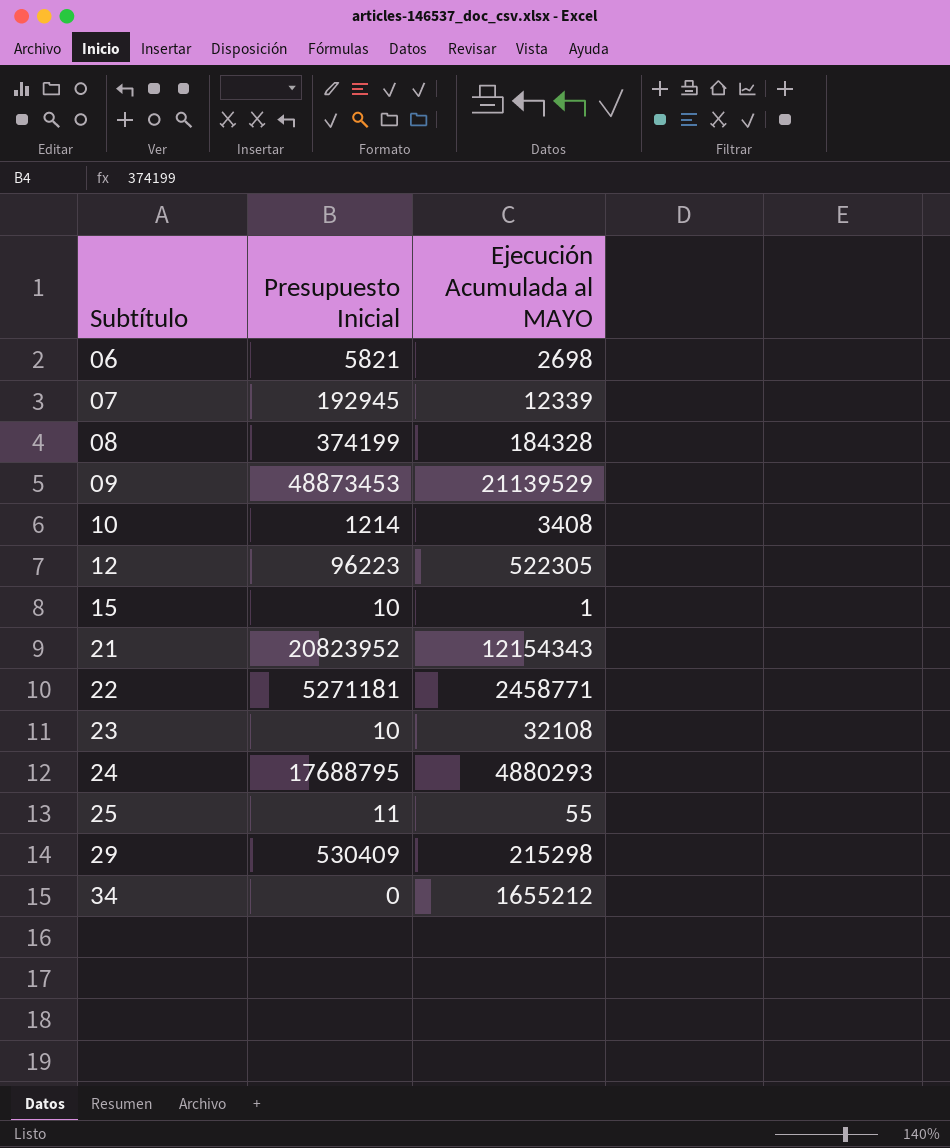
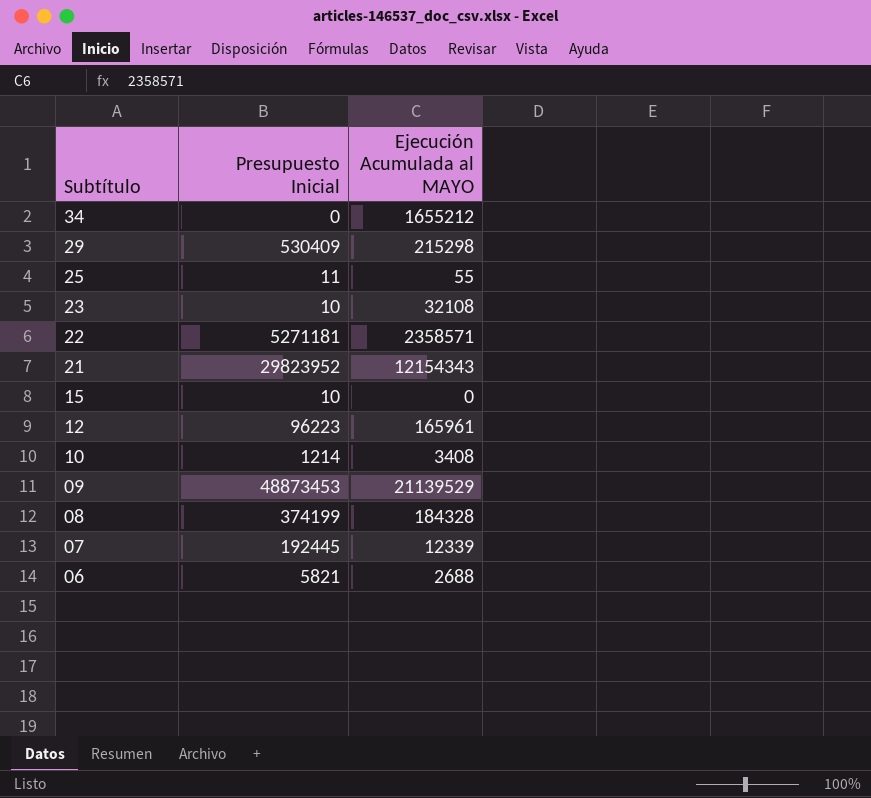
row order: Subtítulo ascending -> Subtítulo descending
row 24: 17688795 | 4880293 -> none
22 | Ejecución Acumulada al MAYO: 2458771 -> 2358571
21 | Presupuesto Inicial: 20823952 -> 29823952
15 | Ejecución Acumulada al MAYO: 1 -> 0
12 | Ejecución Acumulada al MAYO: 522305 -> 165961
07 | Presupuesto Inicial: 192945 -> 192445
06 | Ejecución Acumulada al MAYO: 2698 -> 2688

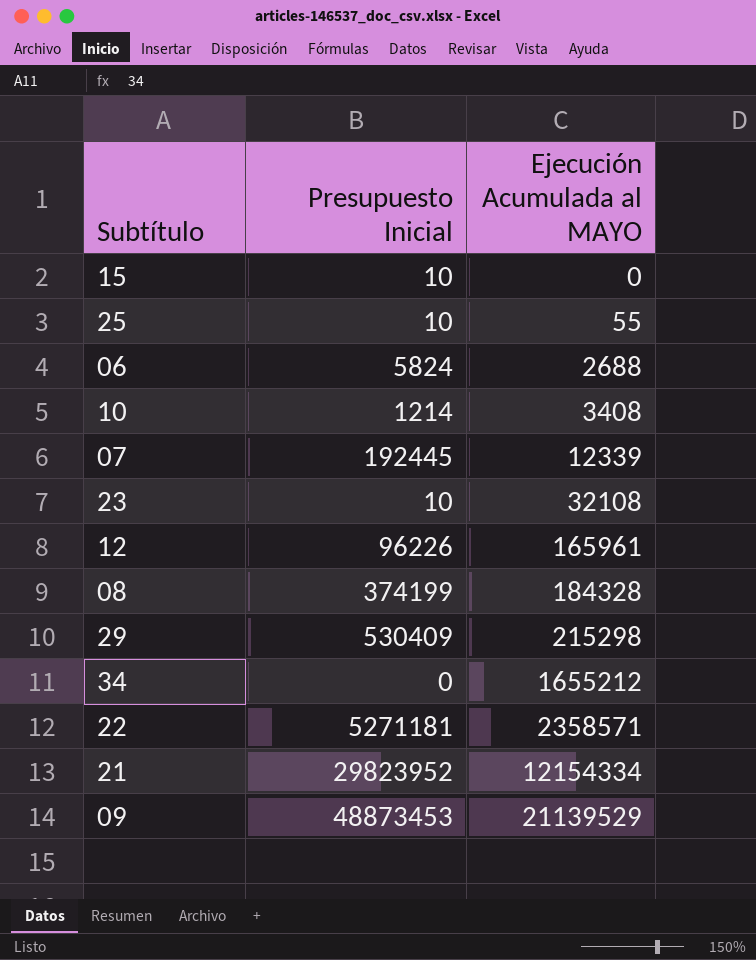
row order: Subtítulo descending -> Ejecución Acumulada al MAYO ascending
25 | Presupuesto Inicial: 11 -> 10
06 | Presupuesto Inicial: 5821 -> 5824
12 | Presupuesto Inicial: 96223 -> 96226
21 | Ejecución Acumulada al MAYO: 12154343 -> 12154334

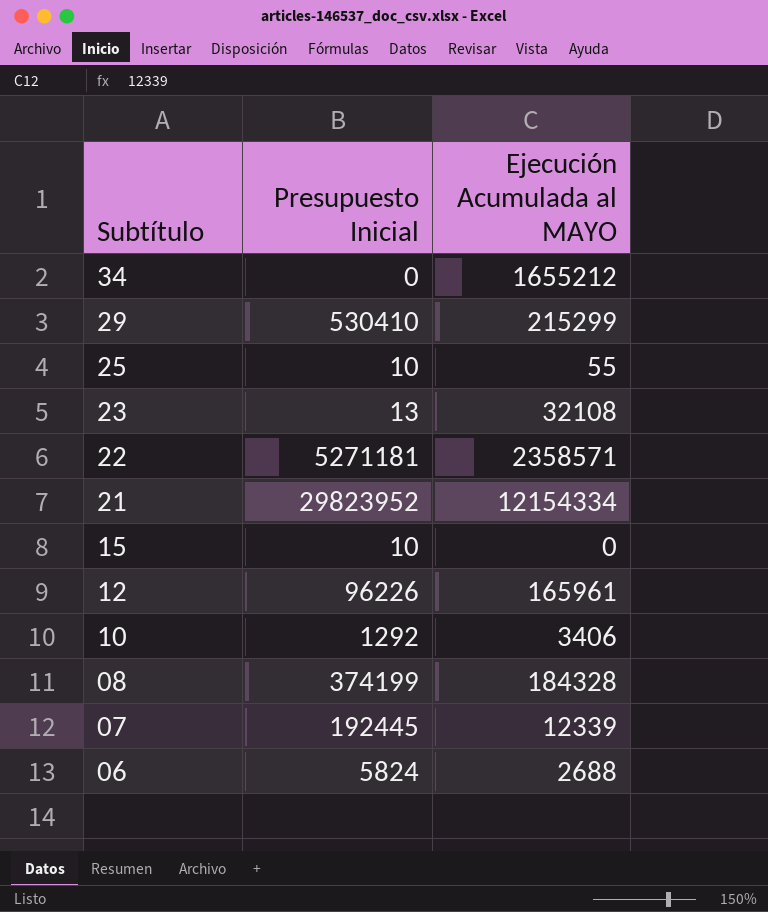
row order: Ejecución Acumulada al MAYO ascending -> Subtítulo descending
row 09: 48873453 | 21139529 -> none
29 | Presupuesto Inicial: 530409 -> 530410
29 | Ejecución Acumulada al MAYO: 215298 -> 215299
23 | Presupuesto Inicial: 10 -> 13
10 | Presupuesto Inicial: 1214 -> 1292
10 | Ejecución Acumulada al MAYO: 3408 -> 3406

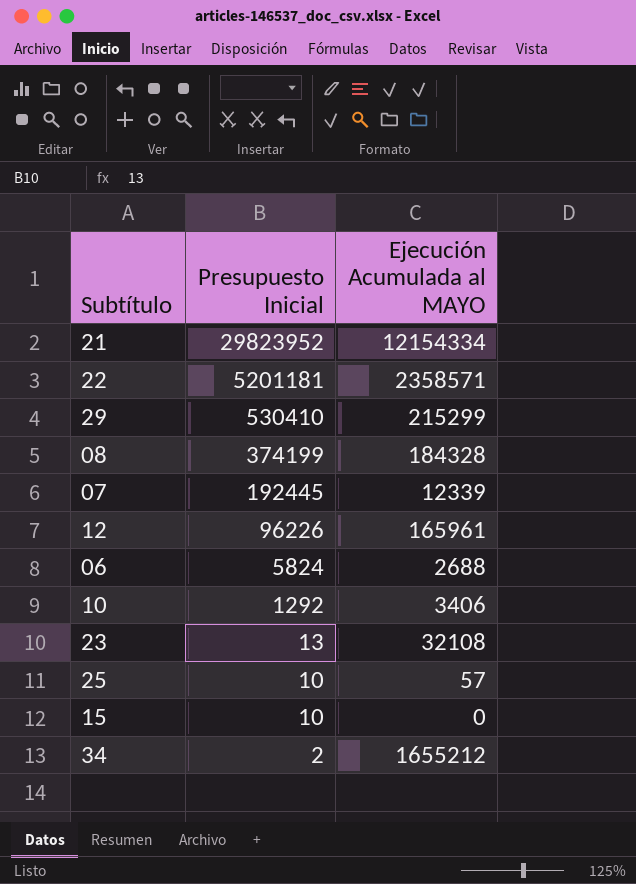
row order: Subtítulo descending -> Presupuesto Inicial descending
22 | Presupuesto Inicial: 5271181 -> 5201181
25 | Ejecución Acumulada al MAYO: 55 -> 57
34 | Presupuesto Inicial: 0 -> 2

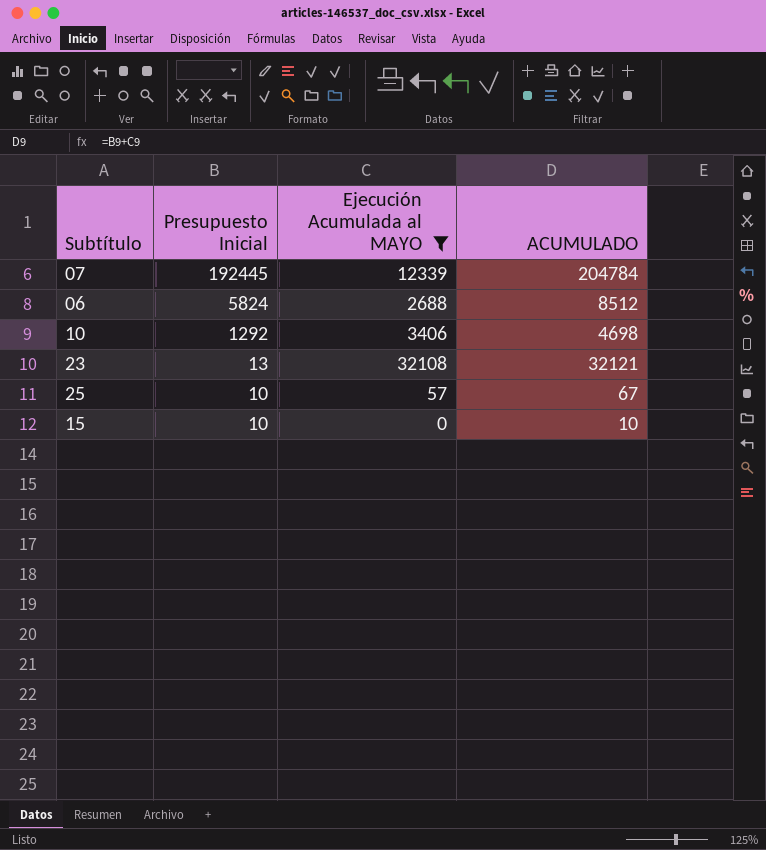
filter: none -> Ejecución Acumulada al MAYO <= 32108
column ACUMULADO | formula: none -> [Presupuesto Inicial] + [Ejecución Acumulada al MAYO]

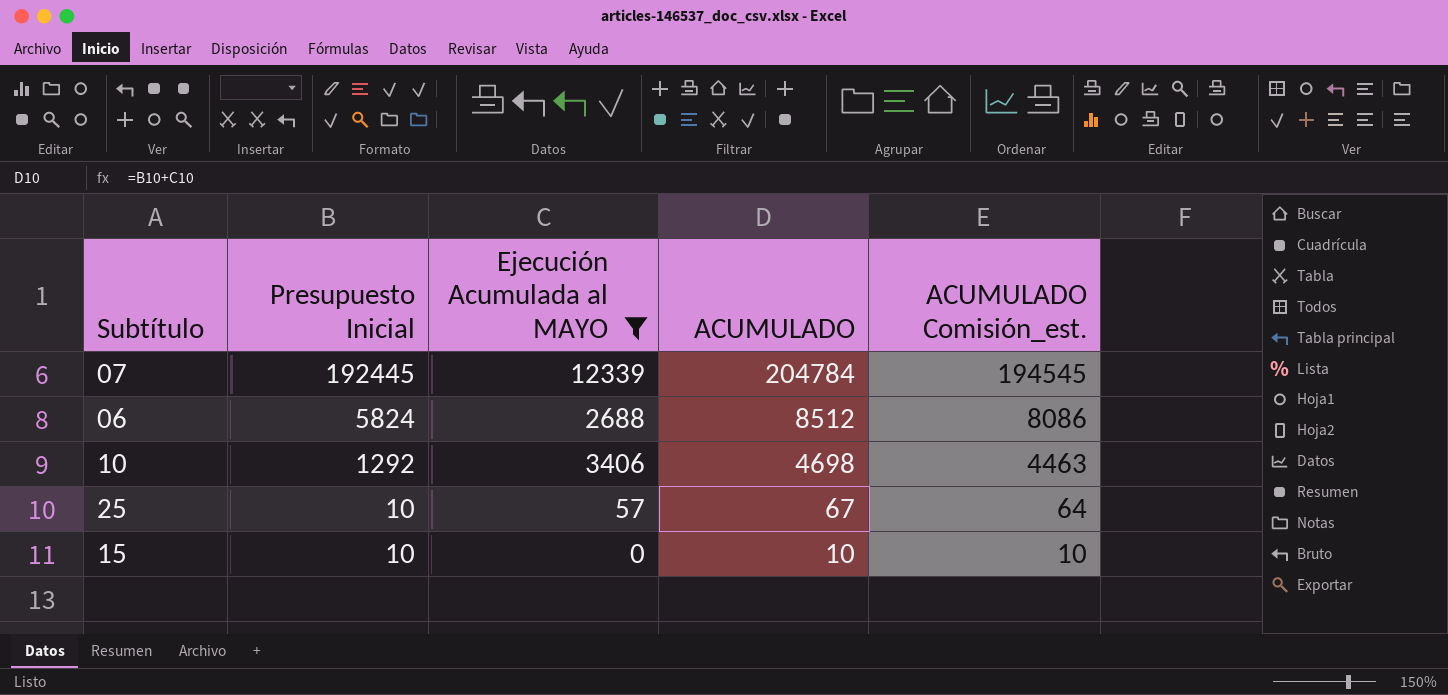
column ACUMULADO Comisión_est. | formula: none -> [ACUMULADO] * 0,95
row 23: 13 | 32108 | 32121 -> none

